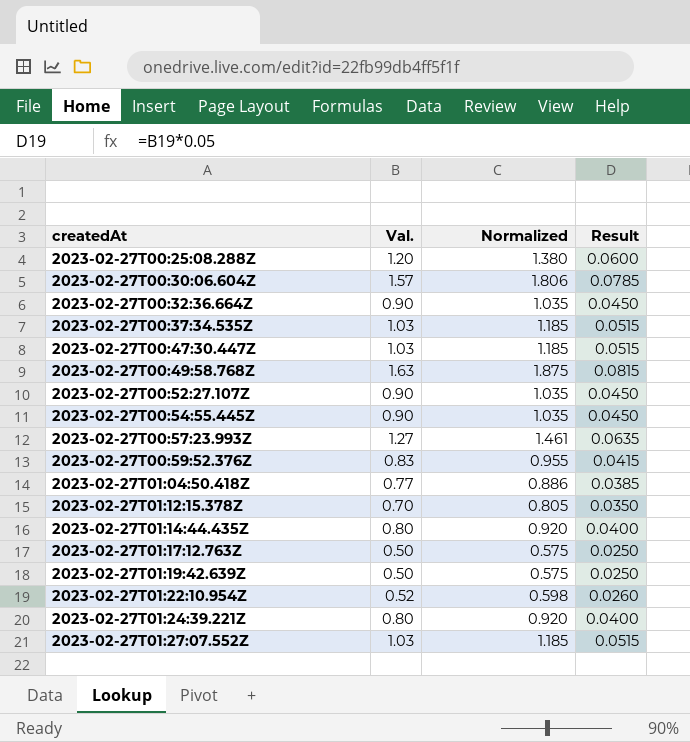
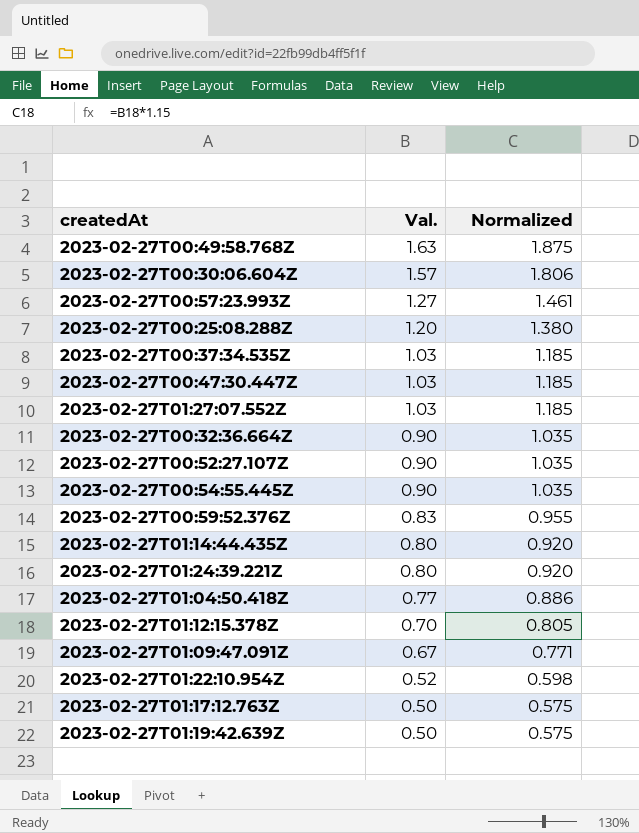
row order: createdAt ascending -> Val. descending
column Result | formula: [Val.] * 0.05 -> none
row 2023-02-27T01:09:47.091Z: none -> 0.67 | 0.771

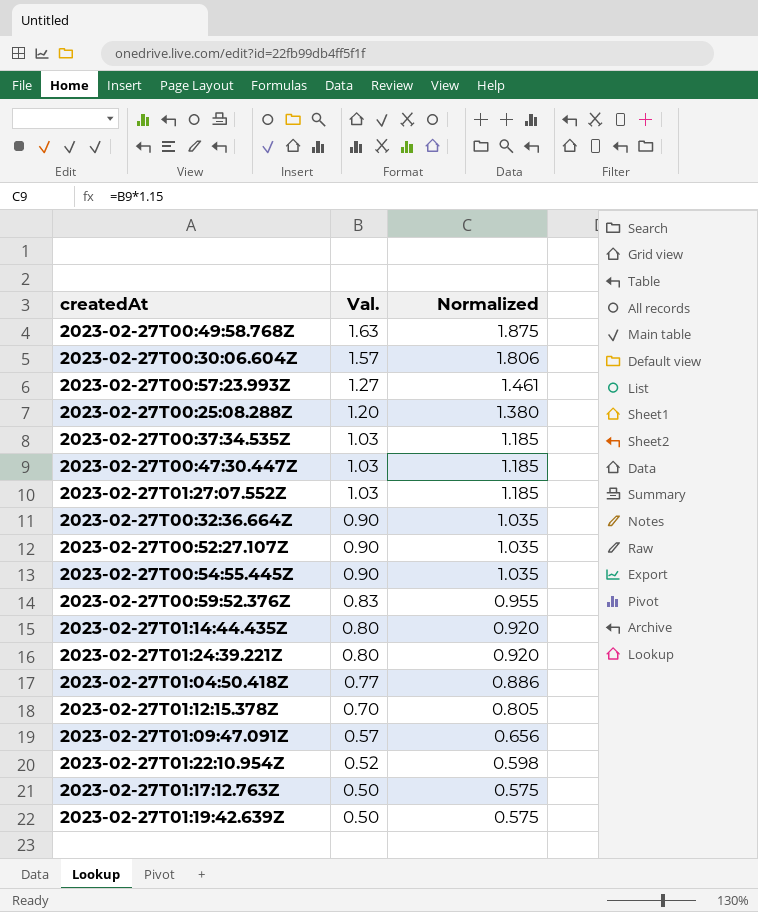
2023-02-27T01:09:47.091Z | Val.: 0.67 -> 0.57
2023-02-27T01:09:47.091Z | Normalized: 0.771 -> 0.656

